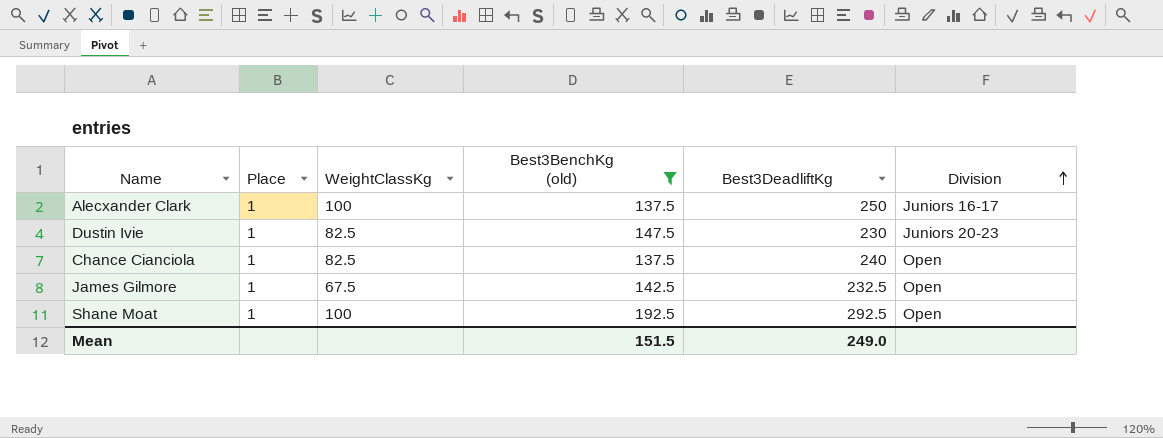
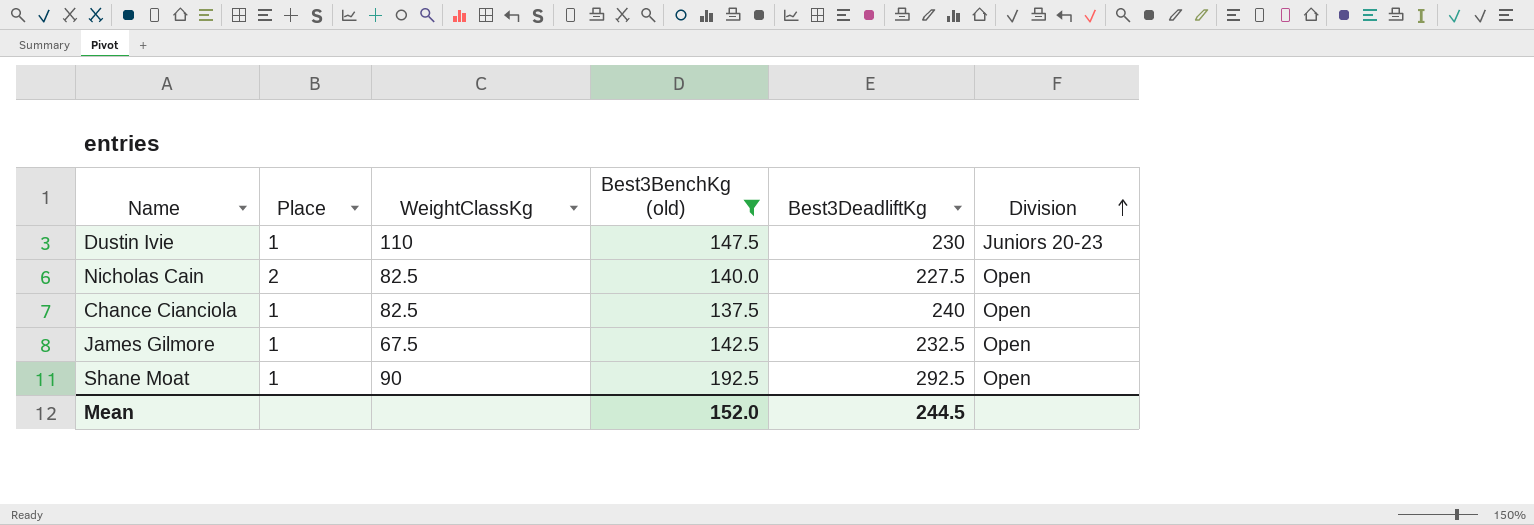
row Alecxander Clark: 1 | 100 | 137.5 | 250 | Juniors 16-17 -> none
Dustin Ivie | WeightClassKg: 82.5 -> 110
row Nicholas Cain: none -> 2 | 82.5 | 140.0 | 227.5 | Open
Shane Moat | WeightClassKg: 100 -> 90
Mean | Best3BenchKg (old): 151.5 -> 152.0
Mean | Best3DeadliftKg: 249.0 -> 244.5

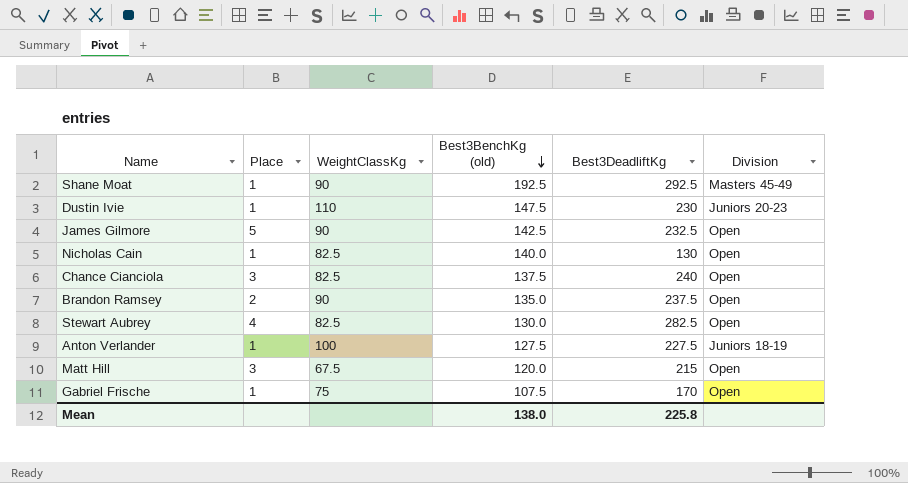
filter: Best3BenchKg (old) >= 137.5 -> none
row order: Division ascending -> Best3BenchKg (old) descending
Shane Moat | Division: Open -> Masters 45-49
James Gilmore | Place: 1 -> 5
James Gilmore | WeightClassKg: 67.5 -> 90
Nicholas Cain | Place: 2 -> 1
Nicholas Cain | Best3DeadliftKg: 227.5 -> 130
Chance Cianciola | Place: 1 -> 3
Mean | Best3BenchKg (old): 152.0 -> 138.0
Mean | Best3DeadliftKg: 244.5 -> 225.8

